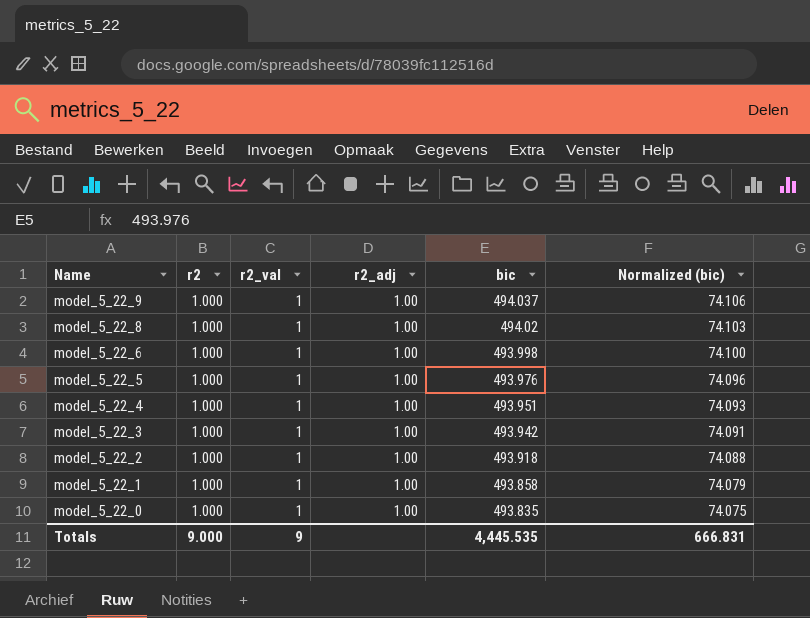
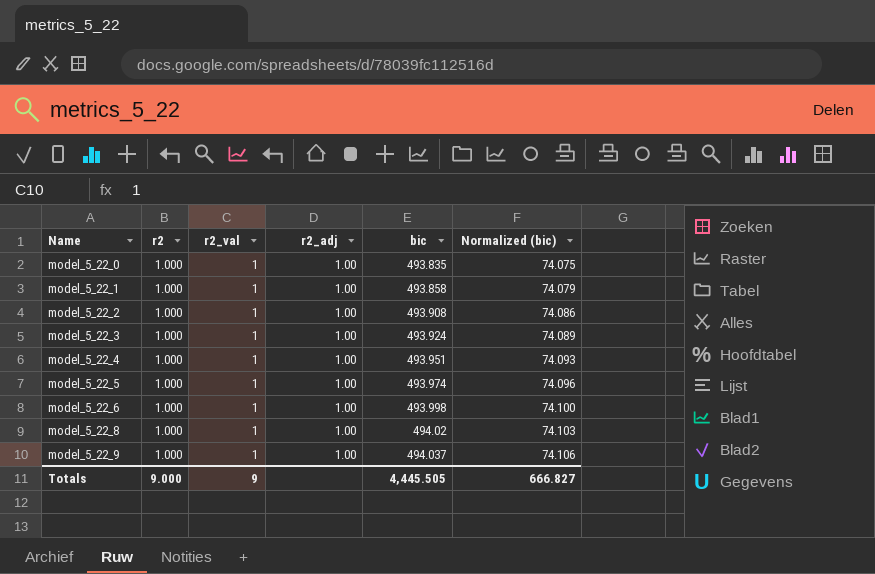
row order: Name descending -> Name ascending
model_5_22_2 | bic: 493.918 -> 493.908
model_5_22_2 | Normalized (bic): 74.088 -> 74.086
model_5_22_3 | bic: 493.942 -> 493.924
model_5_22_3 | Normalized (bic): 74.091 -> 74.089
model_5_22_5 | bic: 493.976 -> 493.974
Totals | bic: 4,445.535 -> 4,445.505
Totals | Normalized (bic): 666.831 -> 666.827

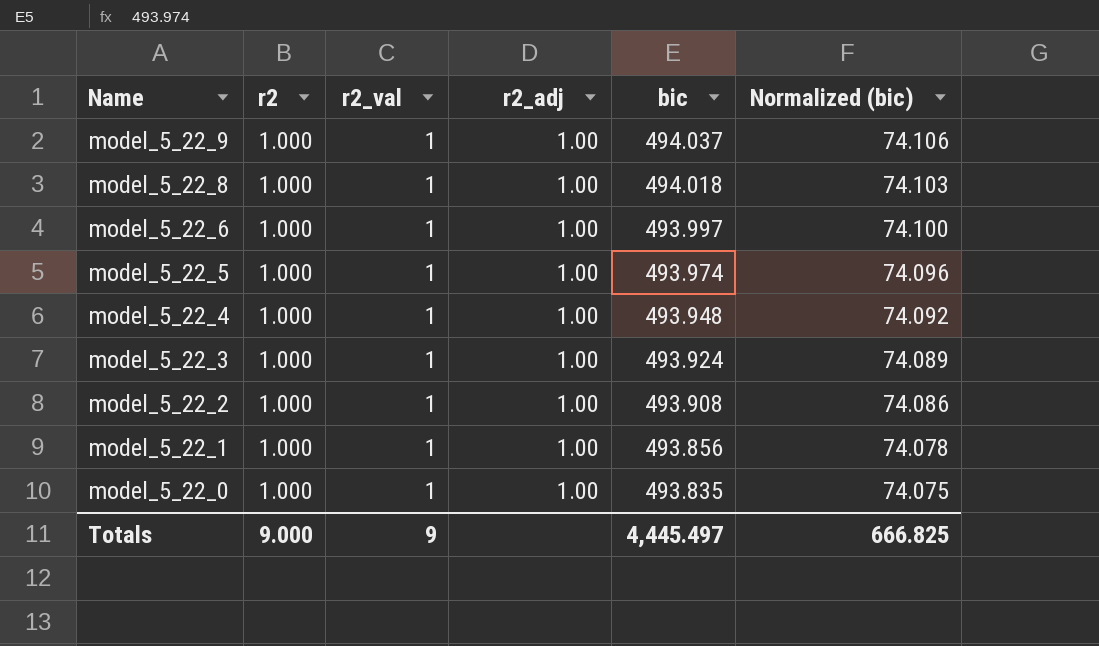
row order: Name ascending -> Name descending
model_5_22_8 | bic: 494.02 -> 494.018
model_5_22_6 | bic: 493.998 -> 493.997
model_5_22_4 | bic: 493.951 -> 493.948
model_5_22_4 | Normalized (bic): 74.093 -> 74.092
model_5_22_1 | bic: 493.858 -> 493.856
model_5_22_1 | Normalized (bic): 74.079 -> 74.078
Totals | bic: 4,445.505 -> 4,445.497
Totals | Normalized (bic): 666.827 -> 666.825

